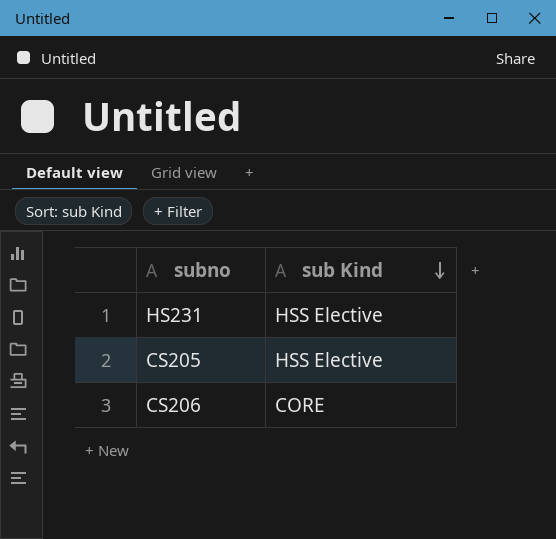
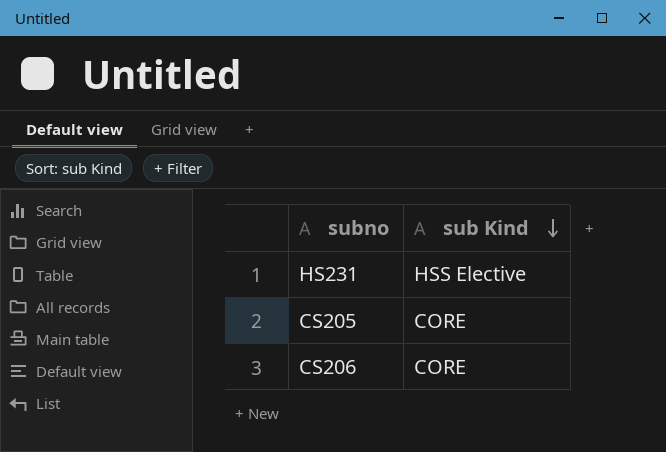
CS205 | sub Kind: HSS Elective -> CORE

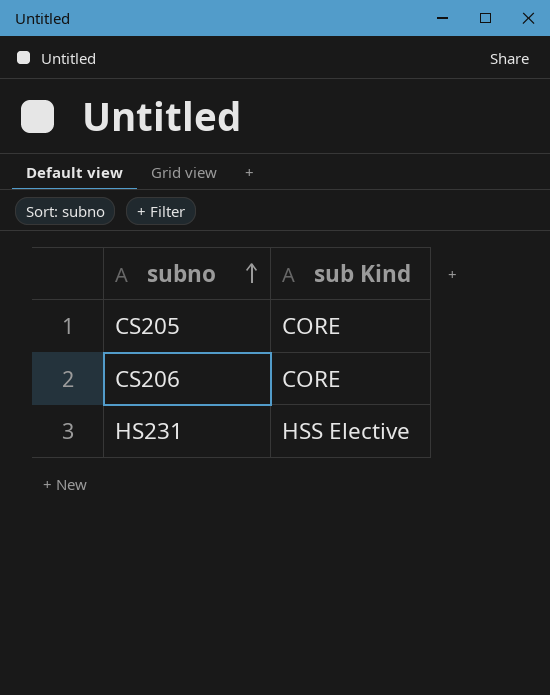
row order: sub Kind descending -> subno ascending

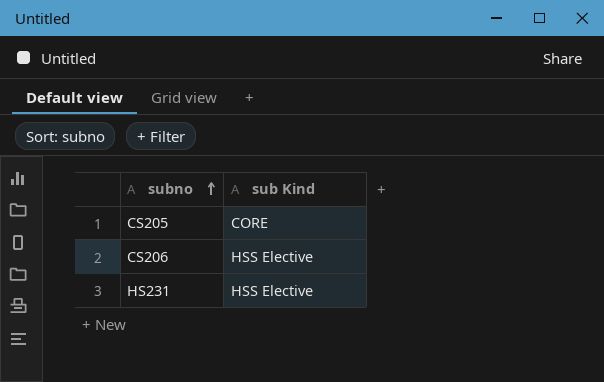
CS206 | sub Kind: CORE -> HSS Elective

